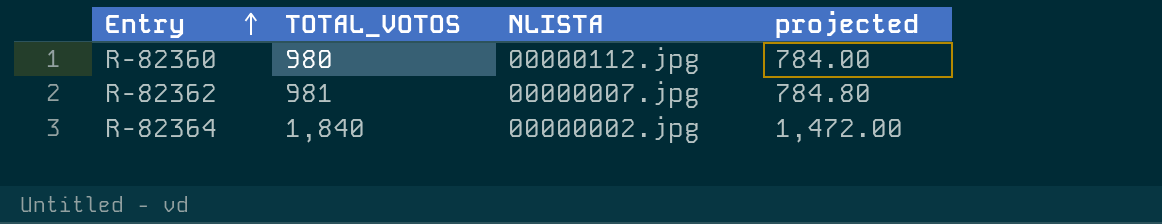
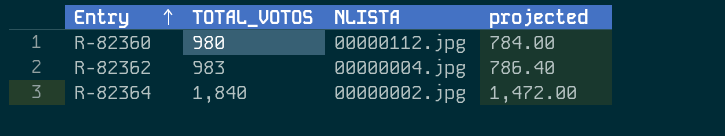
R-82362 | TOTAL_VOTOS: 981 -> 983
R-82362 | NLISTA: 00000007.jpg -> 00000004.jpg
R-82362 | projected: 784.80 -> 786.40

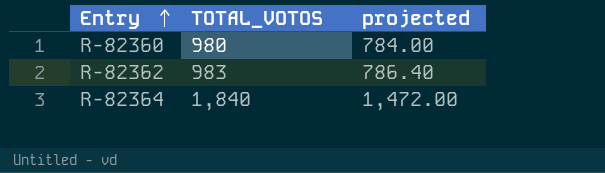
column NLISTA | position: 3 -> none

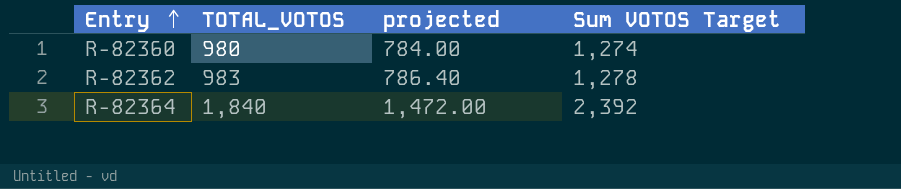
column Sum VOTOS Target | formula: none -> [TOTAL_VOTOS] * 1.3

